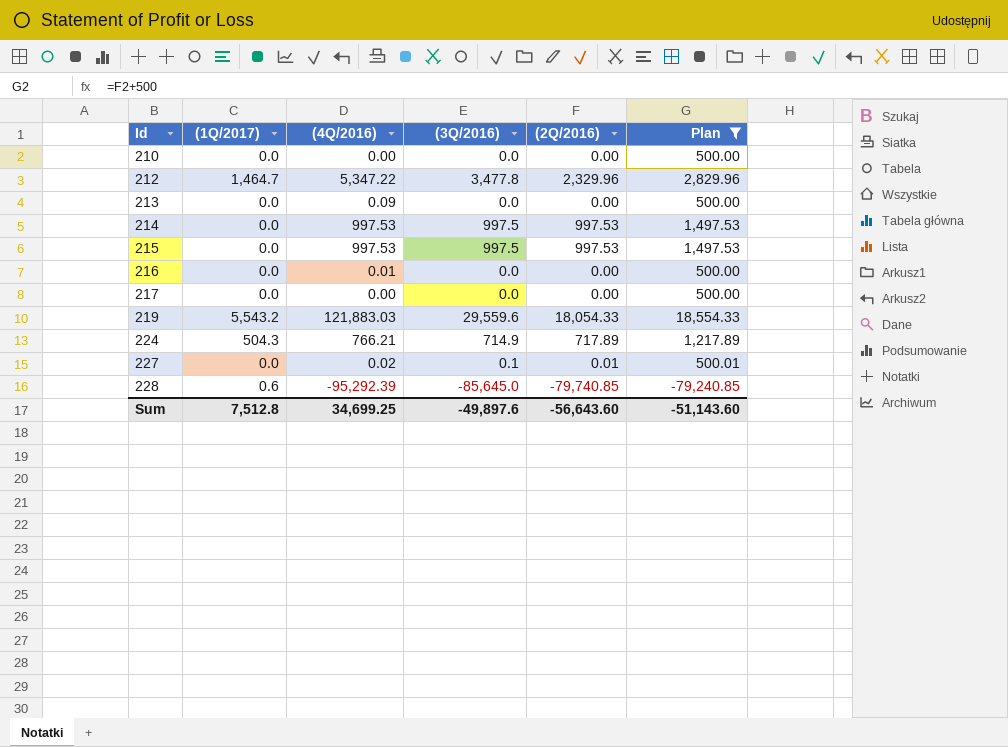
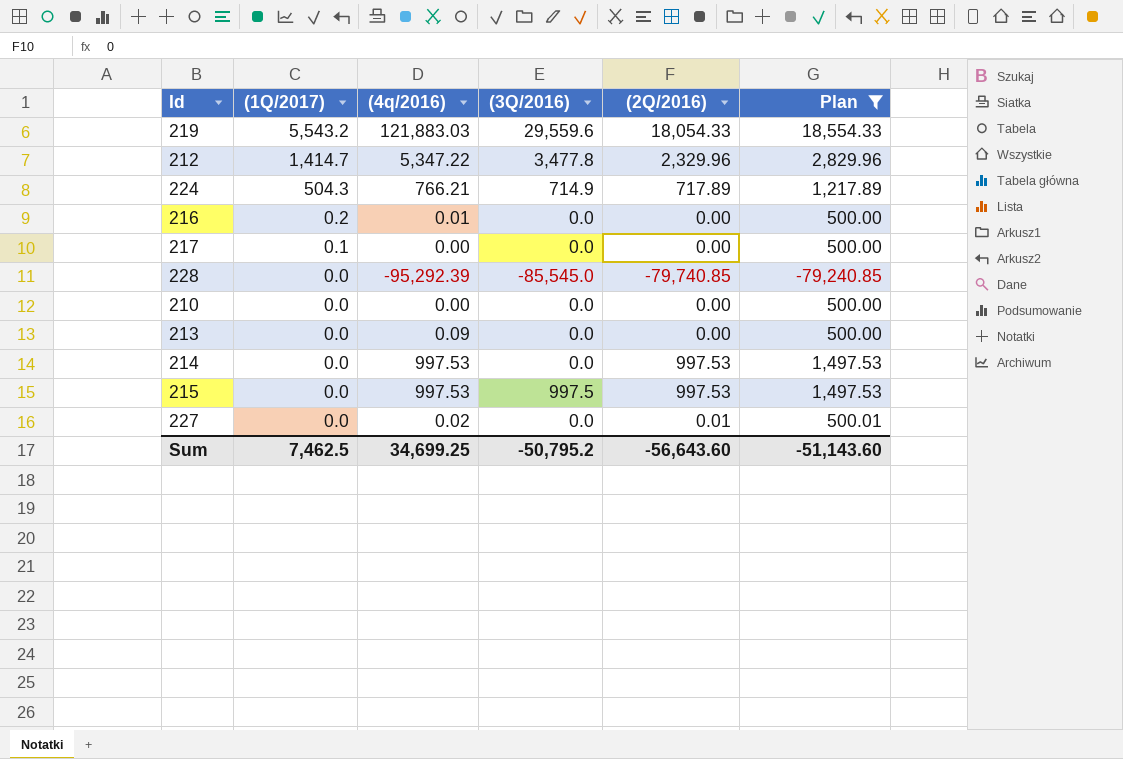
row order: Id ascending -> (1Q/2017) descending
column name: (4Q/2016) -> (4q/2016)
212 | (1Q/2017): 1,464.7 -> 1,414.7
216 | (1Q/2017): 0.0 -> 0.2
217 | (1Q/2017): 0.0 -> 0.1
228 | (1Q/2017): 0.6 -> 0.0
228 | (3Q/2016): -85,645.0 -> -85,545.0
214 | (3Q/2016): 997.5 -> 0.0
227 | (3Q/2016): 0.1 -> 0.0
Sum | (1Q/2017): 7,512.8 -> 7,462.5
Sum | (3Q/2016): -49,897.6 -> -50,795.2

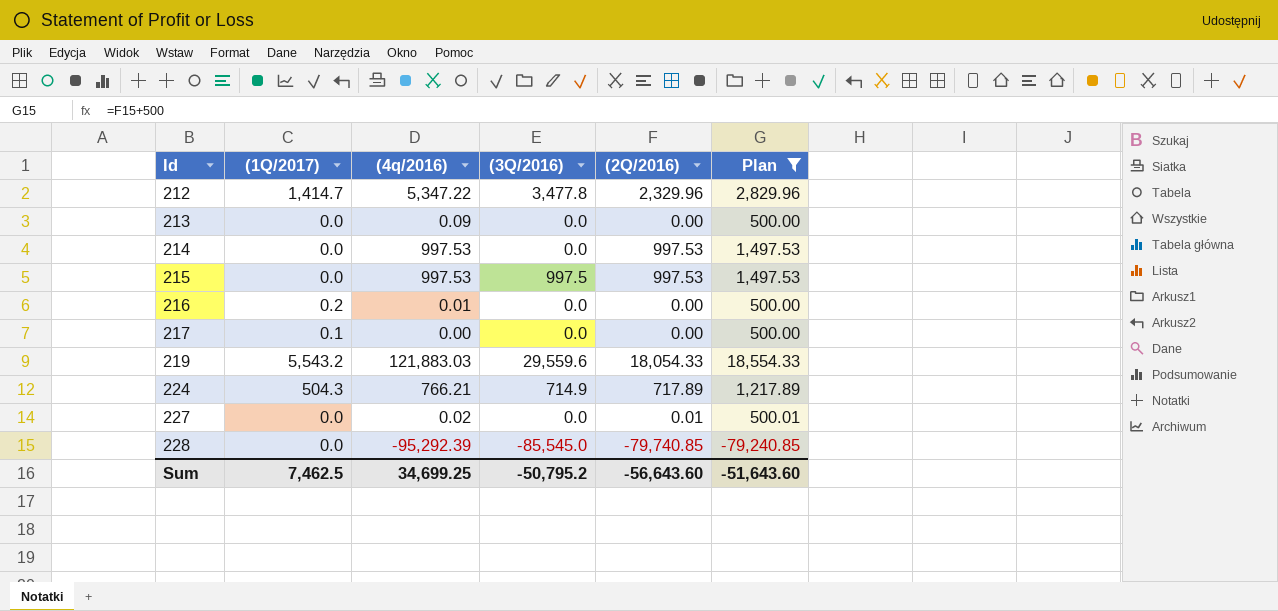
row order: (1Q/2017) descending -> Id ascending
row 210: 0.0 | 0.00 | 0.0 | 0.00 | 500.00 -> none
Sum | Plan: -51,143.60 -> -51,643.60

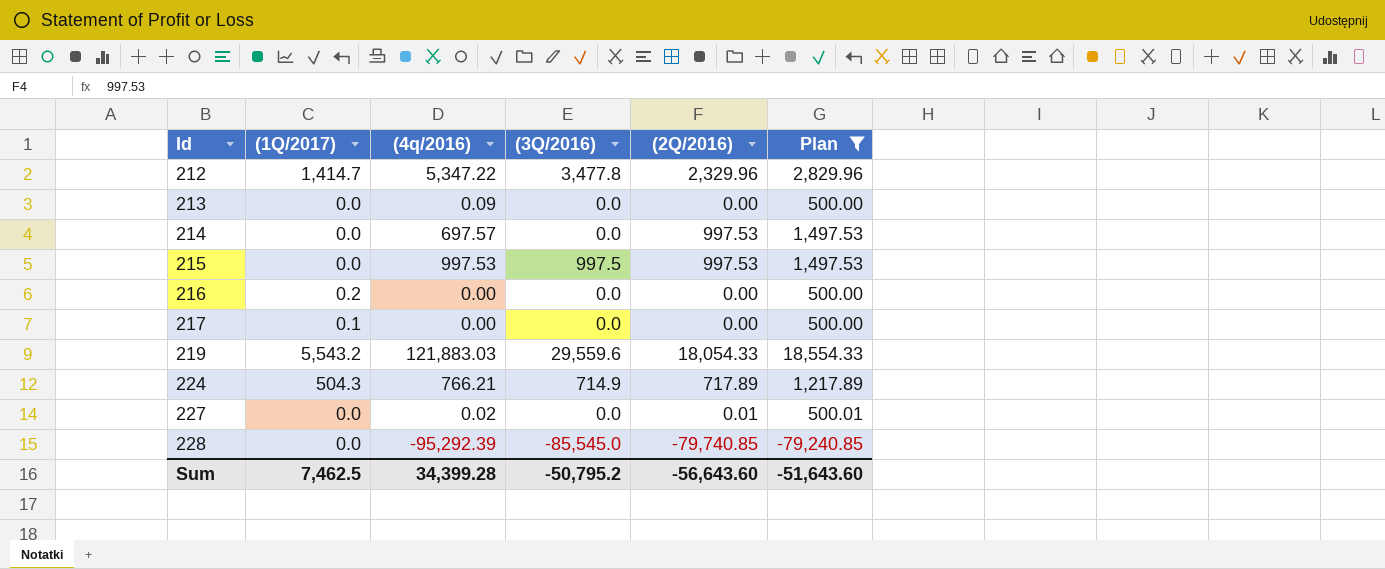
214 | (4q/2016): 997.53 -> 697.57
216 | (4q/2016): 0.01 -> 0.00
Sum | (4q/2016): 34,699.25 -> 34,399.28

